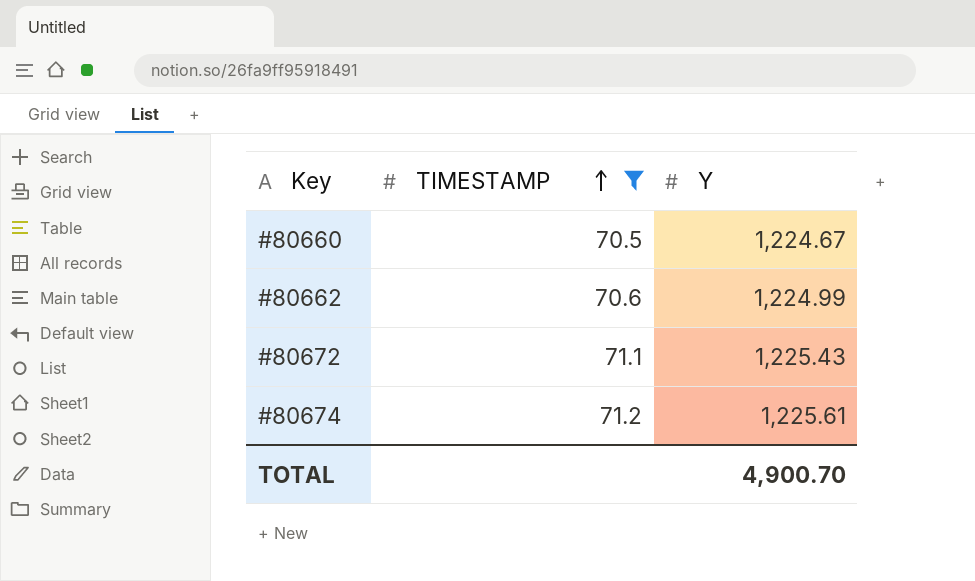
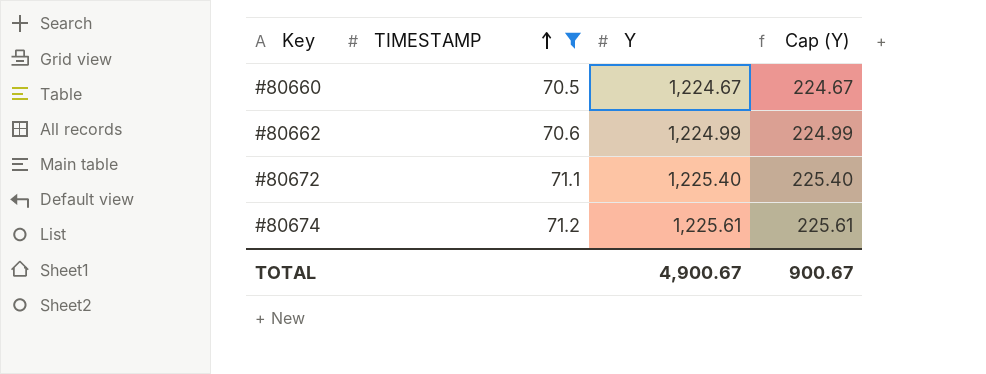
column Cap (Y) | formula: none -> [Y] - 1000
#80672 | Y: 1,225.43 -> 1,225.40
TOTAL | Y: 4,900.70 -> 4,900.67

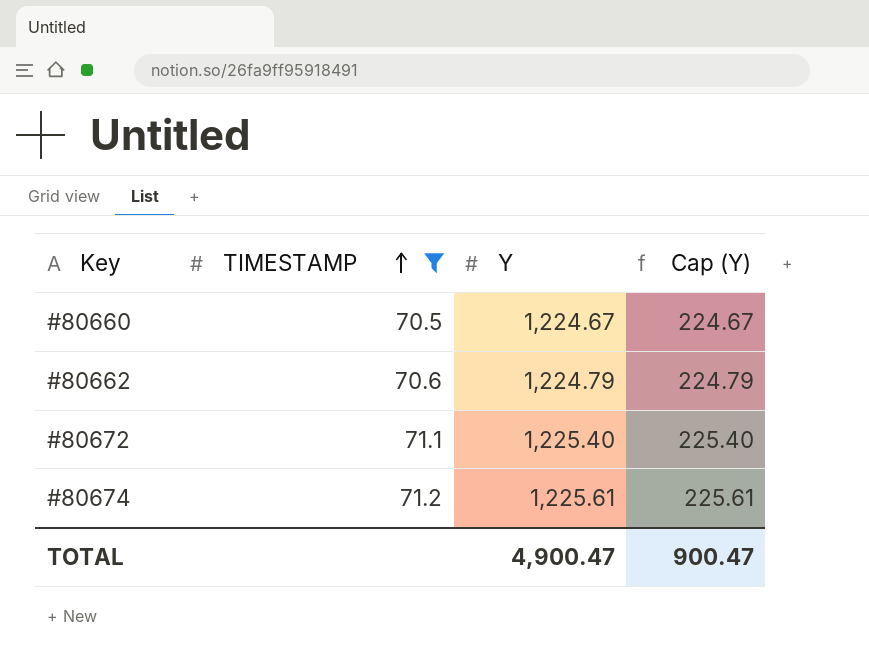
#80662 | Y: 1,224.99 -> 1,224.79
#80662 | Cap (Y): 224.99 -> 224.79
TOTAL | Y: 4,900.67 -> 4,900.47
TOTAL | Cap (Y): 900.67 -> 900.47

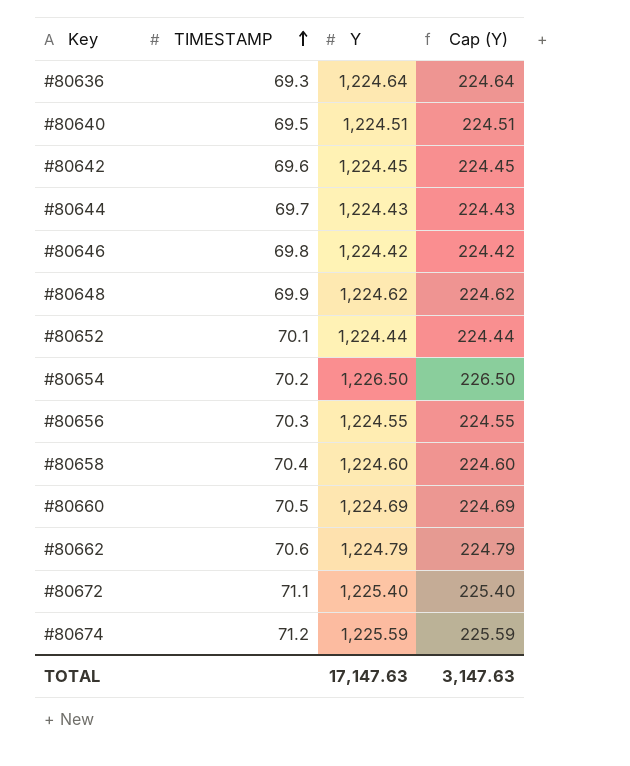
filter: TIMESTAMP >= 70.5 -> none
#80660 | Y: 1,224.67 -> 1,224.69
#80660 | Cap (Y): 224.67 -> 224.69
#80674 | Y: 1,225.61 -> 1,225.59
#80674 | Cap (Y): 225.61 -> 225.59
TOTAL | Y: 4,900.47 -> 17,147.63
TOTAL | Cap (Y): 900.47 -> 3,147.63

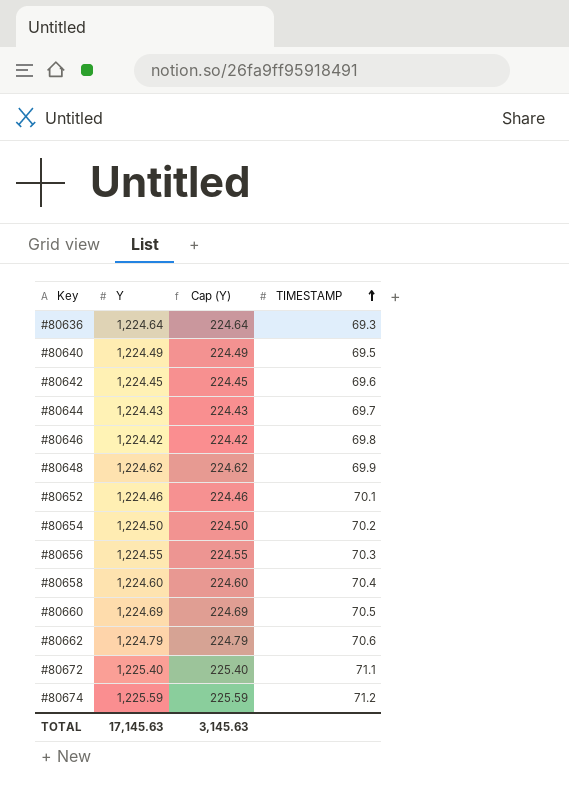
column TIMESTAMP | position: 2 -> 4
#80640 | Y: 1,224.51 -> 1,224.49
#80640 | Cap (Y): 224.51 -> 224.49
#80652 | Y: 1,224.44 -> 1,224.46
#80652 | Cap (Y): 224.44 -> 224.46
#80654 | Y: 1,226.50 -> 1,224.50
#80654 | Cap (Y): 226.50 -> 224.50
TOTAL | Y: 17,147.63 -> 17,145.63
TOTAL | Cap (Y): 3,147.63 -> 3,145.63

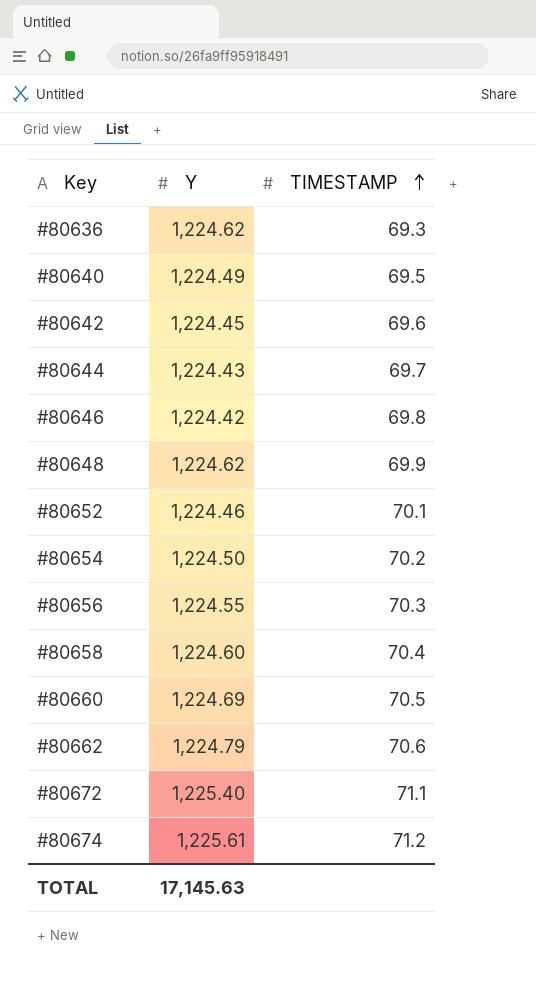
column Cap (Y) | formula: [Y] - 1000 -> none
#80636 | Y: 1,224.64 -> 1,224.62
#80674 | Y: 1,225.59 -> 1,225.61

